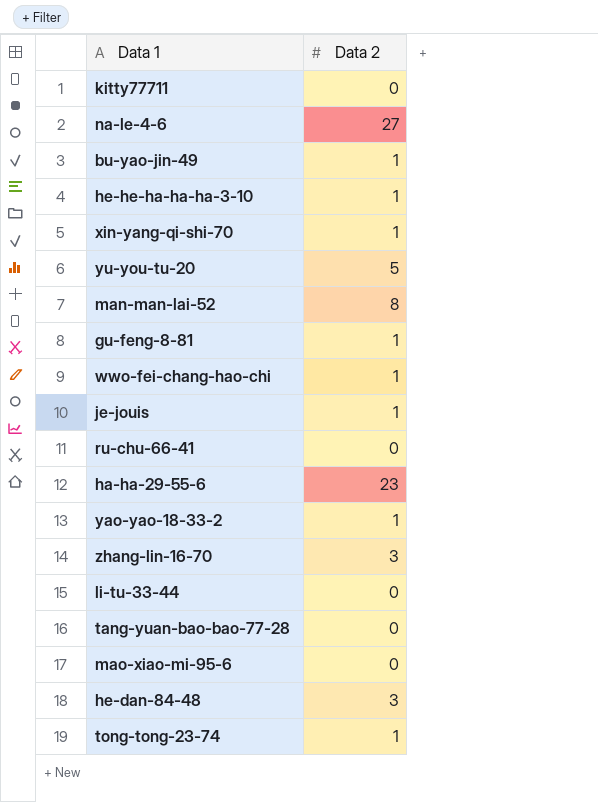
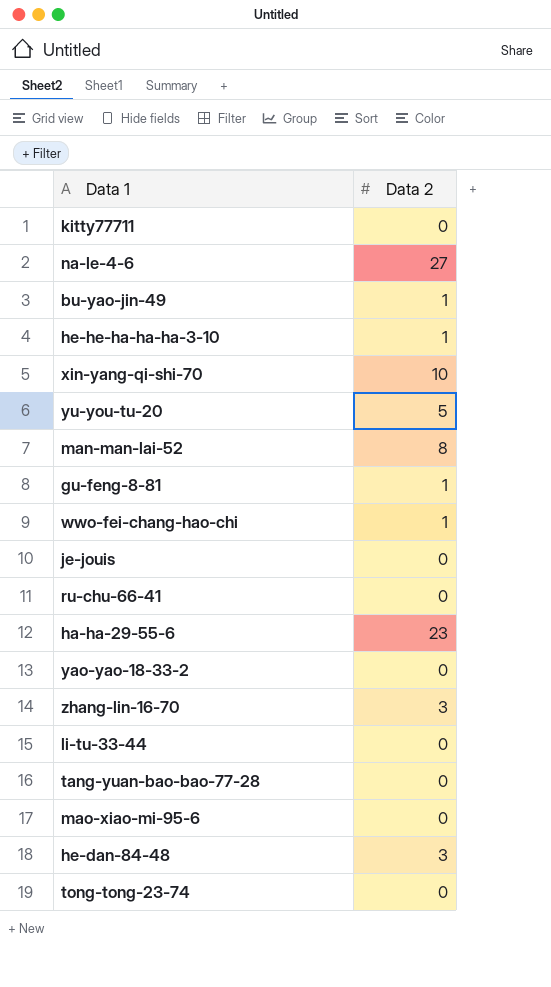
xin-yang-qi-shi-70 | Data 2: 1 -> 10
je-jouis | Data 2: 1 -> 0
yao-yao-18-33-2 | Data 2: 1 -> 0
tong-tong-23-74 | Data 2: 1 -> 0

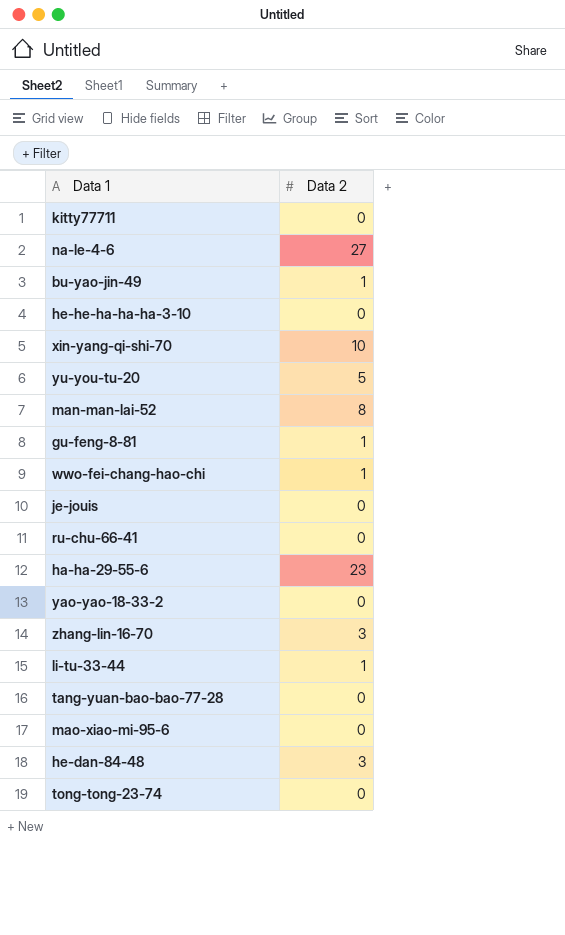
he-he-ha-ha-ha-3-10 | Data 2: 1 -> 0
li-tu-33-44 | Data 2: 0 -> 1

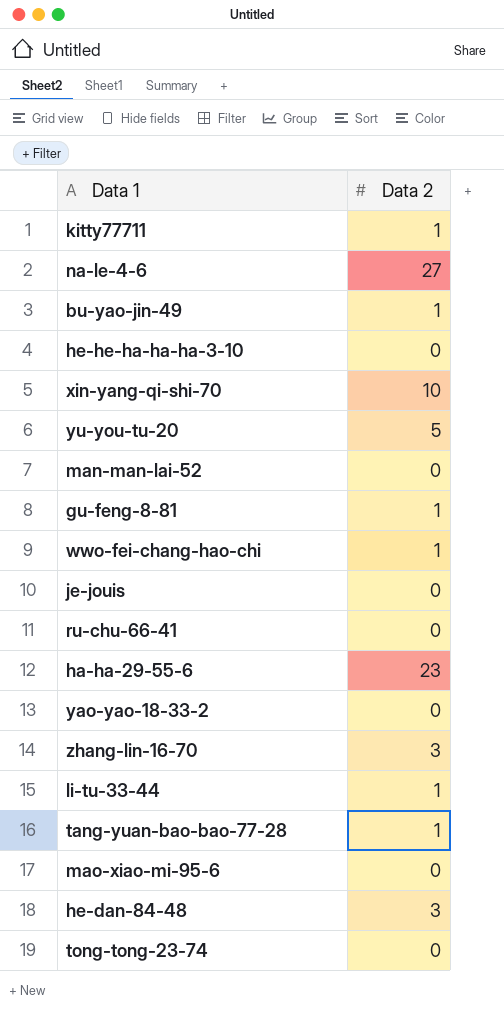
kitty77711 | Data 2: 0 -> 1
man-man-lai-52 | Data 2: 8 -> 0
tang-yuan-bao-bao-77-28 | Data 2: 0 -> 1

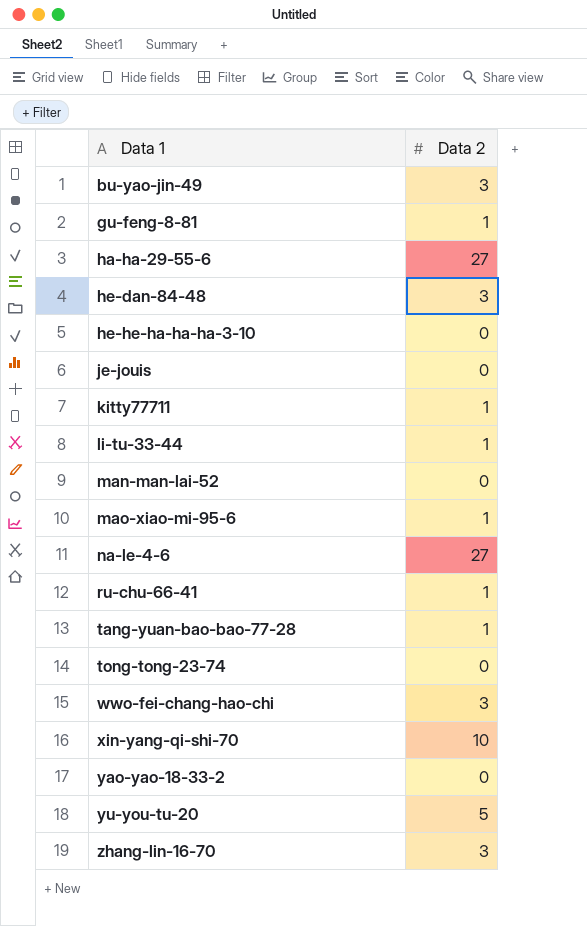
row order: none -> Data 1 ascending
bu-yao-jin-49 | Data 2: 1 -> 3
ha-ha-29-55-6 | Data 2: 23 -> 27
mao-xiao-mi-95-6 | Data 2: 0 -> 1
ru-chu-66-41 | Data 2: 0 -> 1
wwo-fei-chang-hao-chi | Data 2: 1 -> 3

